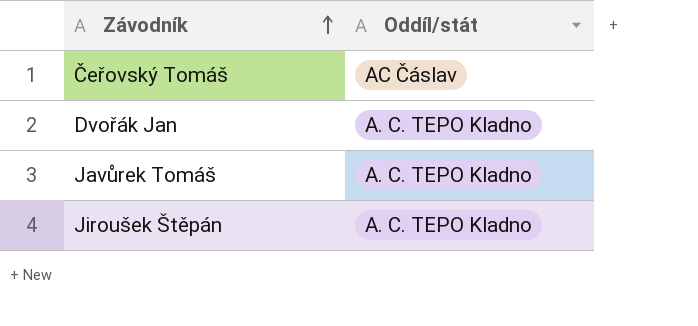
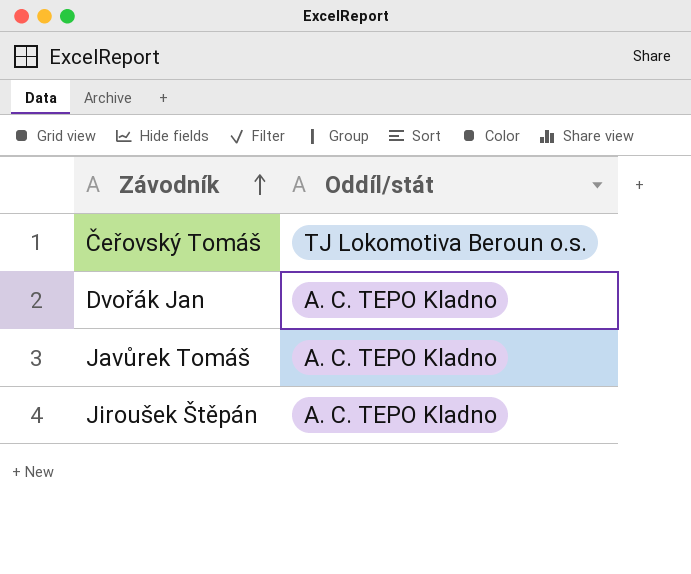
Čeřovský Tomáš | Oddíl/stát: AC Čáslav -> TJ Lokomotiva Beroun o.s.

